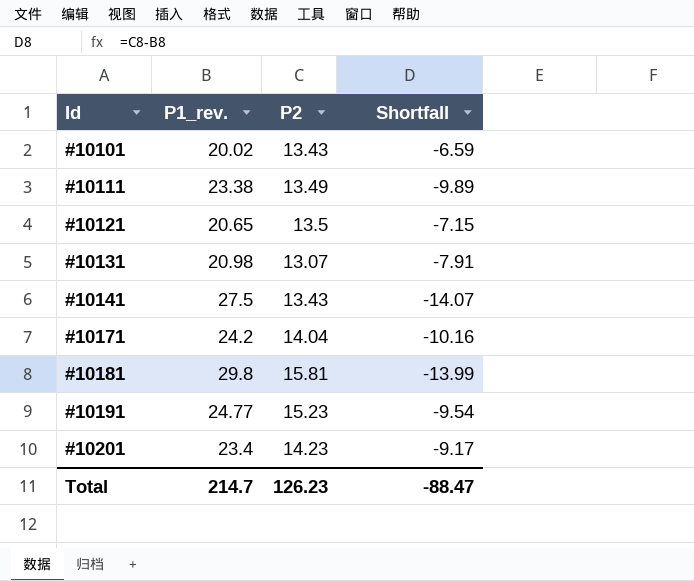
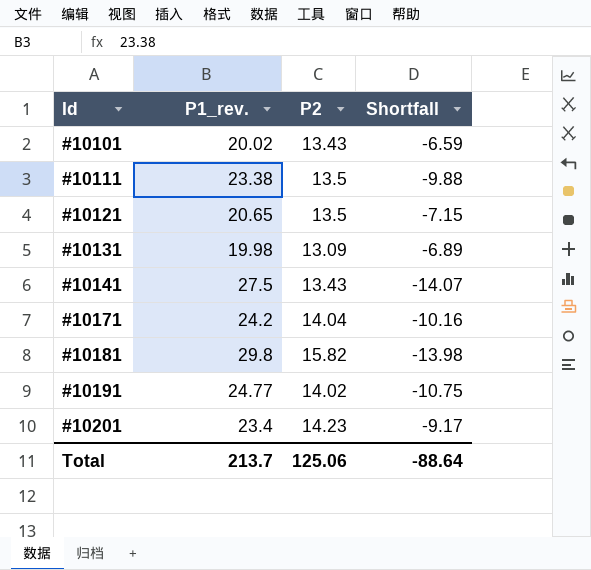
#10111 | P2: 13.49 -> 13.5
#10111 | Shortfall: -9.89 -> -9.88
#10131 | P1_rev.: 20.98 -> 19.98
#10131 | P2: 13.07 -> 13.09
#10131 | Shortfall: -7.91 -> -6.89
#10181 | P2: 15.81 -> 15.82
#10181 | Shortfall: -13.99 -> -13.98
#10191 | P2: 15.23 -> 14.02
#10191 | Shortfall: -9.54 -> -10.75
Total | P1_rev.: 214.7 -> 213.7
Total | P2: 126.23 -> 125.06
Total | Shortfall: -88.47 -> -88.64

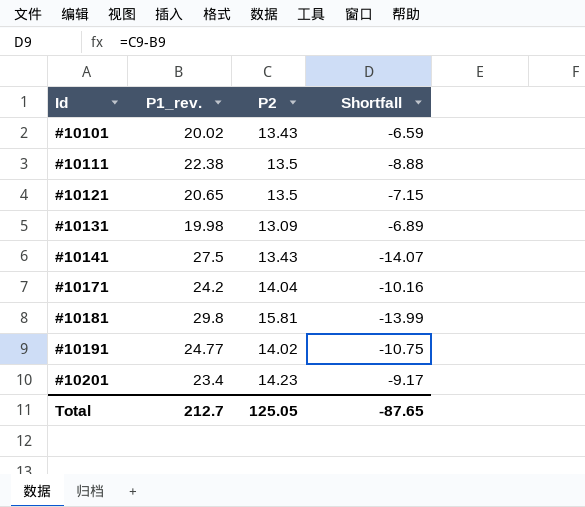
#10111 | P1_rev.: 23.38 -> 22.38
#10111 | Shortfall: -9.88 -> -8.88
#10181 | P2: 15.82 -> 15.81
#10181 | Shortfall: -13.98 -> -13.99
Total | P1_rev.: 213.7 -> 212.7
Total | P2: 125.06 -> 125.05
Total | Shortfall: -88.64 -> -87.65

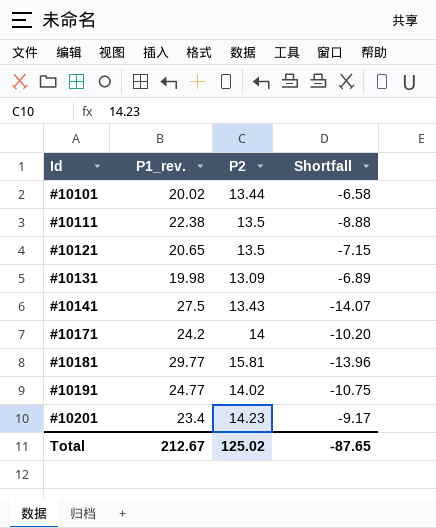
#10101 | P2: 13.43 -> 13.44
#10101 | Shortfall: -6.59 -> -6.58
#10171 | P2: 14.04 -> 14
#10171 | Shortfall: -10.16 -> -10.20
#10181 | P1_rev.: 29.8 -> 29.77
#10181 | Shortfall: -13.99 -> -13.96
Total | P1_rev.: 212.7 -> 212.67
Total | P2: 125.05 -> 125.02

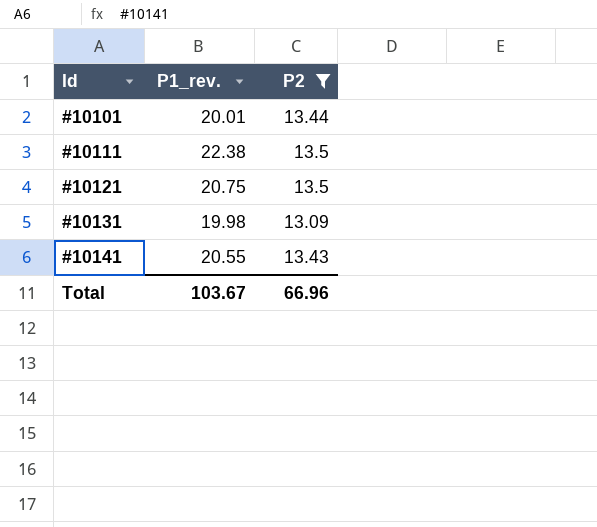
filter: none -> P2 <= 13.5
column Shortfall | formula: [P2] - [P1_rev.] -> none
#10101 | P1_rev.: 20.02 -> 20.01
#10121 | P1_rev.: 20.65 -> 20.75
#10141 | P1_rev.: 27.5 -> 20.55
Total | P1_rev.: 212.67 -> 103.67
Total | P2: 125.02 -> 66.96

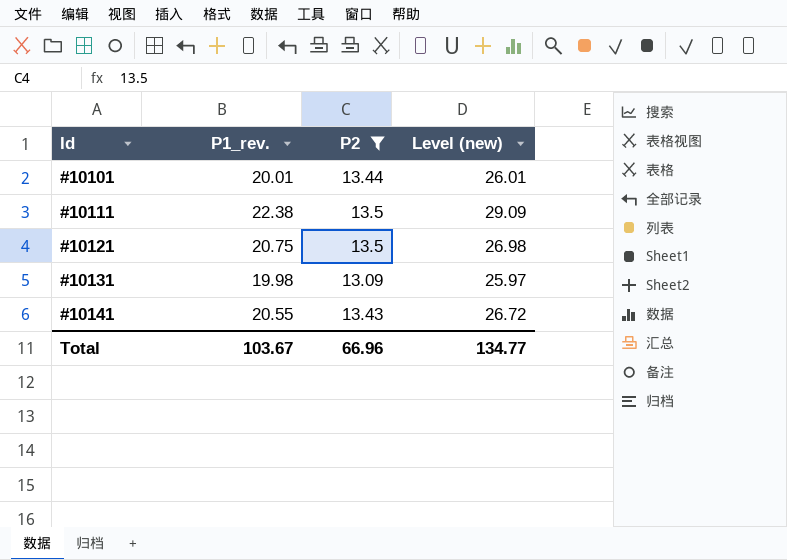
column Level (new) | formula: none -> [P1_rev.] * 1.3

